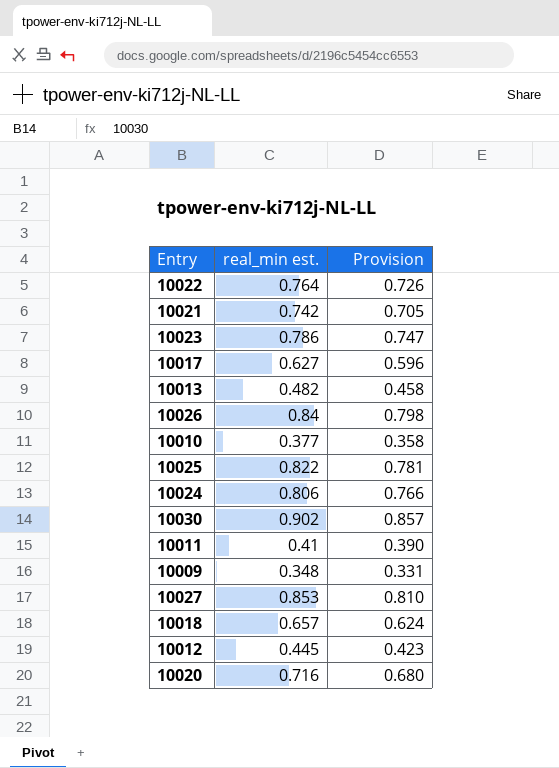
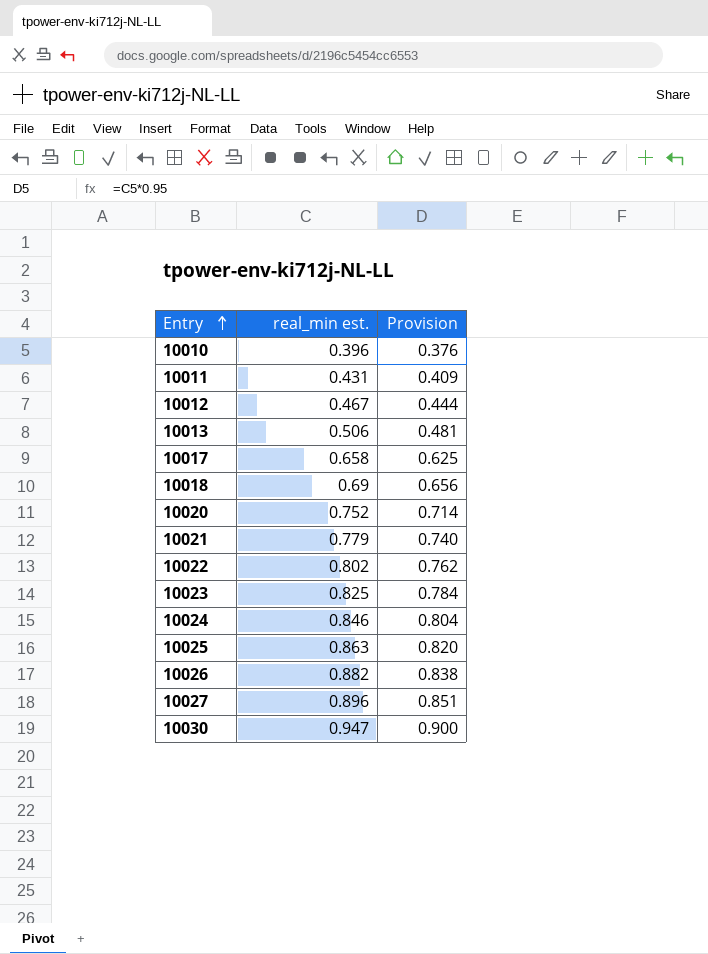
row order: none -> Entry ascending
row 10009: 0.348 | 0.331 -> none
10010 | real_min est.: 0.377 -> 0.396
10010 | Provision: 0.358 -> 0.376
10011 | real_min est.: 0.41 -> 0.431
10011 | Provision: 0.390 -> 0.409
10012 | real_min est.: 0.445 -> 0.467
10012 | Provision: 0.423 -> 0.444
10013 | real_min est.: 0.482 -> 0.506
10013 | Provision: 0.458 -> 0.481
10017 | real_min est.: 0.627 -> 0.658
10017 | Provision: 0.596 -> 0.625
10018 | real_min est.: 0.657 -> 0.69
10018 | Provision: 0.624 -> 0.656
10020 | real_min est.: 0.716 -> 0.752
10020 | Provision: 0.680 -> 0.714
10021 | real_min est.: 0.742 -> 0.779
10021 | Provision: 0.705 -> 0.740
10022 | real_min est.: 0.764 -> 0.802
10022 | Provision: 0.726 -> 0.762
10023 | real_min est.: 0.786 -> 0.825
10023 | Provision: 0.747 -> 0.784
10024 | real_min est.: 0.806 -> 0.846
10024 | Provision: 0.766 -> 0.804
10025 | real_min est.: 0.822 -> 0.863
10025 | Provision: 0.781 -> 0.820
10026 | real_min est.: 0.84 -> 0.882
10026 | Provision: 0.798 -> 0.838
10027 | real_min est.: 0.853 -> 0.896
10027 | Provision: 0.810 -> 0.851
10030 | real_min est.: 0.902 -> 0.947
10030 | Provision: 0.857 -> 0.900

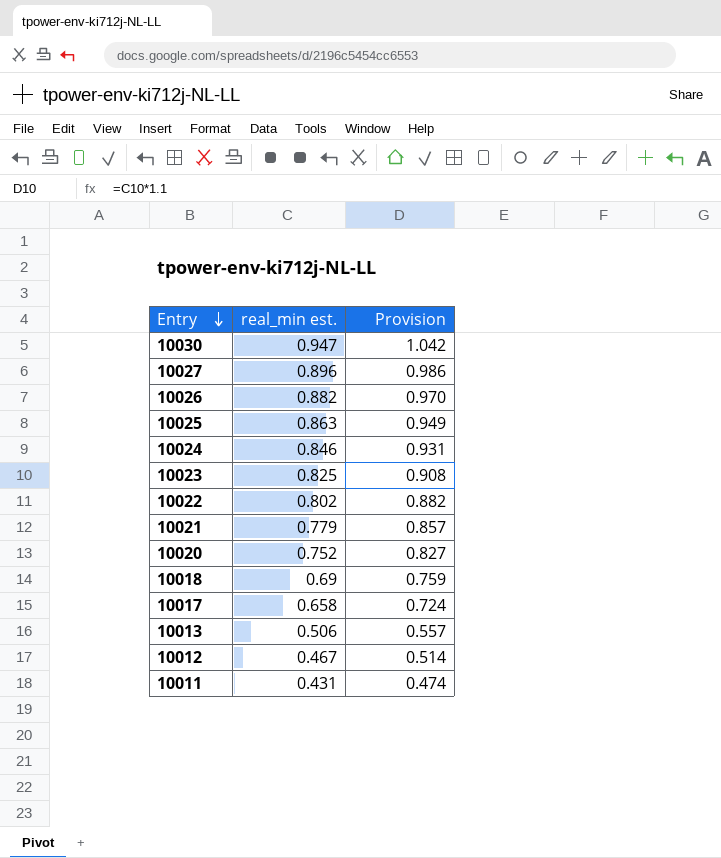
row order: Entry ascending -> Entry descending
column Provision | formula: [real_min est.] * 0.95 -> [real_min est.] * 1.1
row 10010: 0.396 | 0.376 -> none

